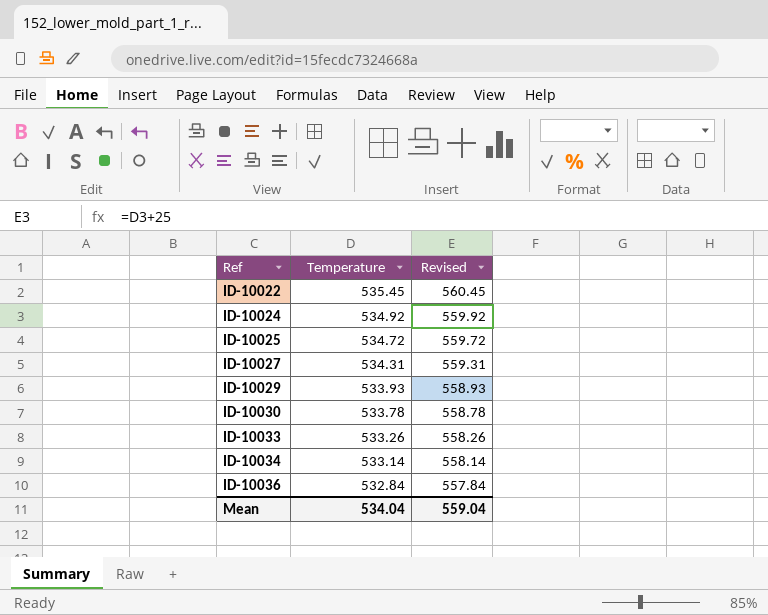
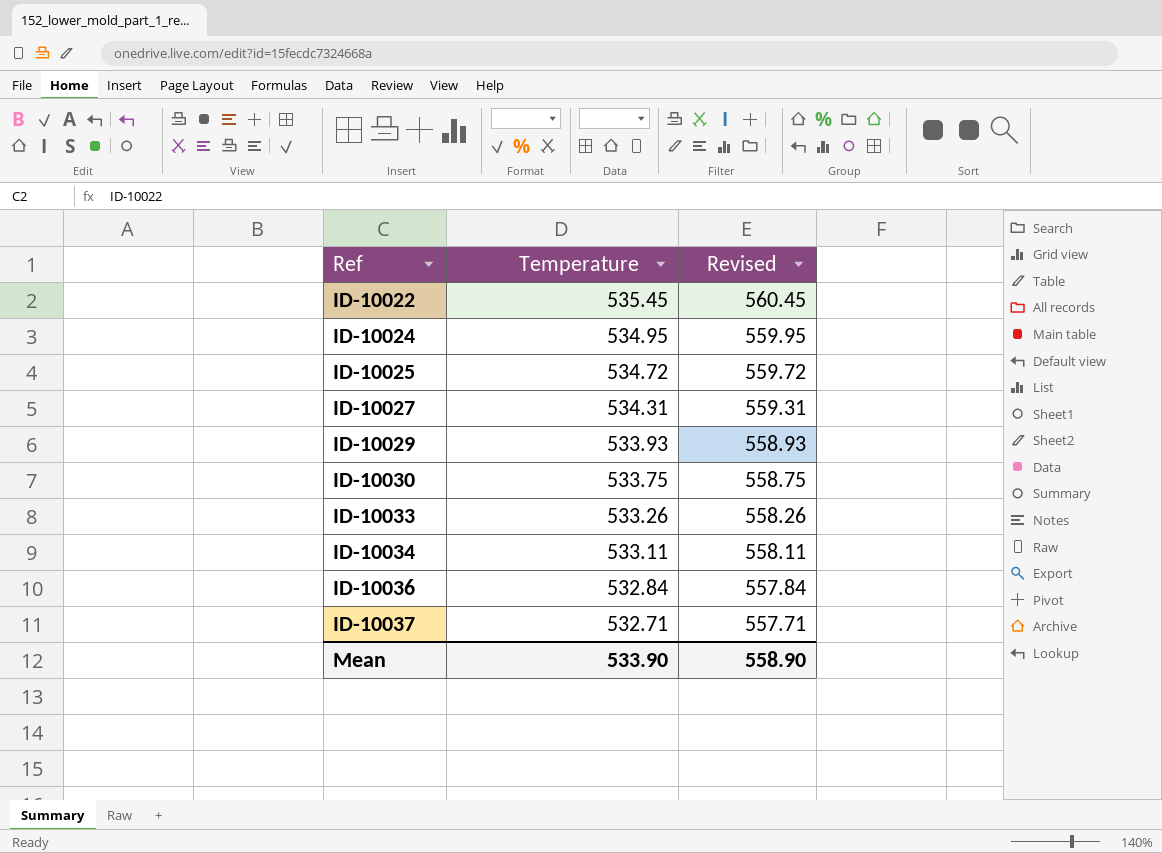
ID-10024 | Temperature: 534.92 -> 534.95
ID-10024 | Revised: 559.92 -> 559.95
ID-10030 | Temperature: 533.78 -> 533.75
ID-10030 | Revised: 558.78 -> 558.75
ID-10034 | Temperature: 533.14 -> 533.11
ID-10034 | Revised: 558.14 -> 558.11
row ID-10037: none -> 532.71 | 557.71
Mean | Temperature: 534.04 -> 533.90
Mean | Revised: 559.04 -> 558.90

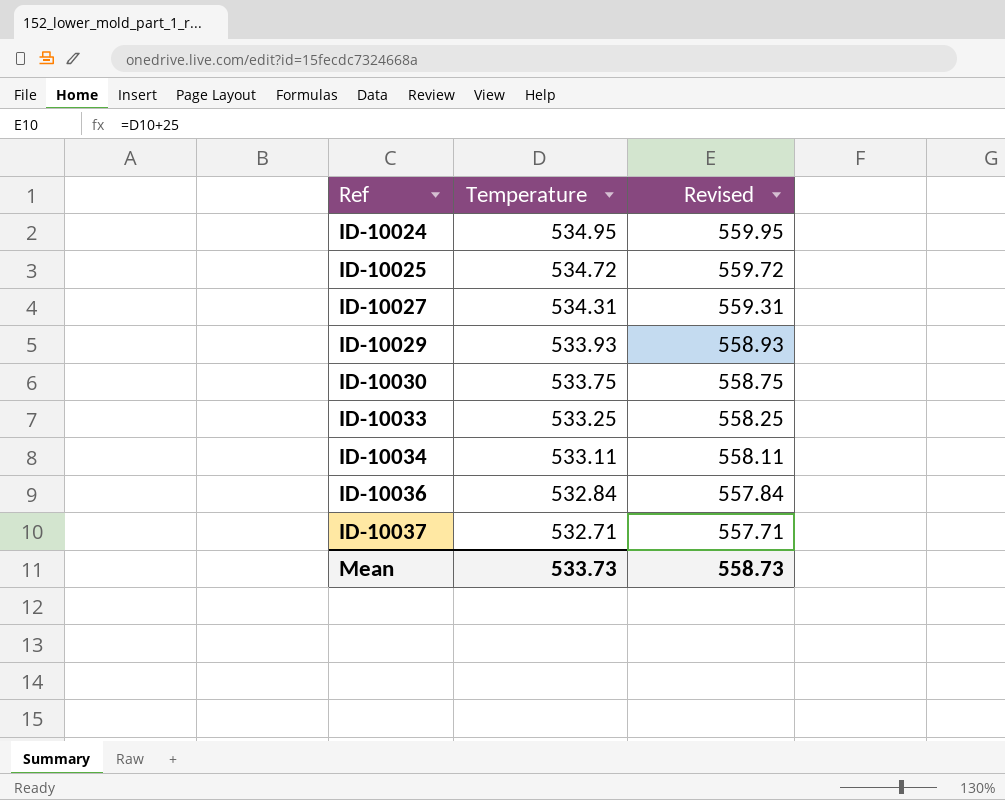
row ID-10022: 535.45 | 560.45 -> none
ID-10033 | Temperature: 533.26 -> 533.25
ID-10033 | Revised: 558.26 -> 558.25
Mean | Temperature: 533.90 -> 533.73
Mean | Revised: 558.90 -> 558.73

